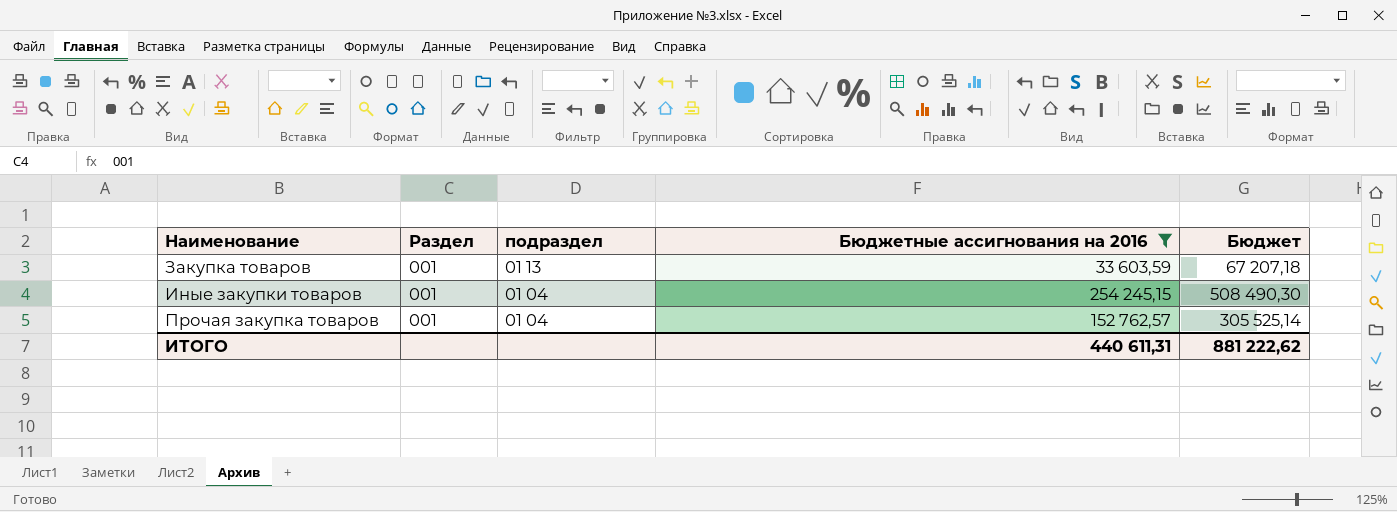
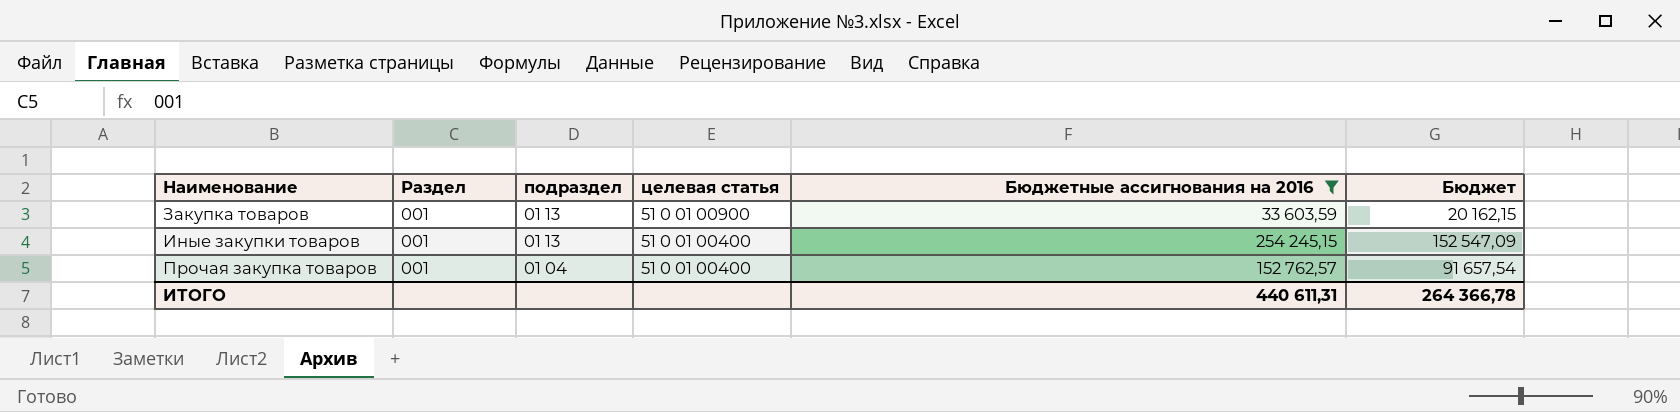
column целевая статья | position: none -> 4
column Бюджет | formula: [Бюджетные ассигнования на 2016] * 2 -> [Бюджетные ассигнования на 2016] * 0,6
Иные закупки товаров | подраздел: 01 04 -> 01 13
ИТОГО | Бюджет: 881 222,62 -> 264 366,78

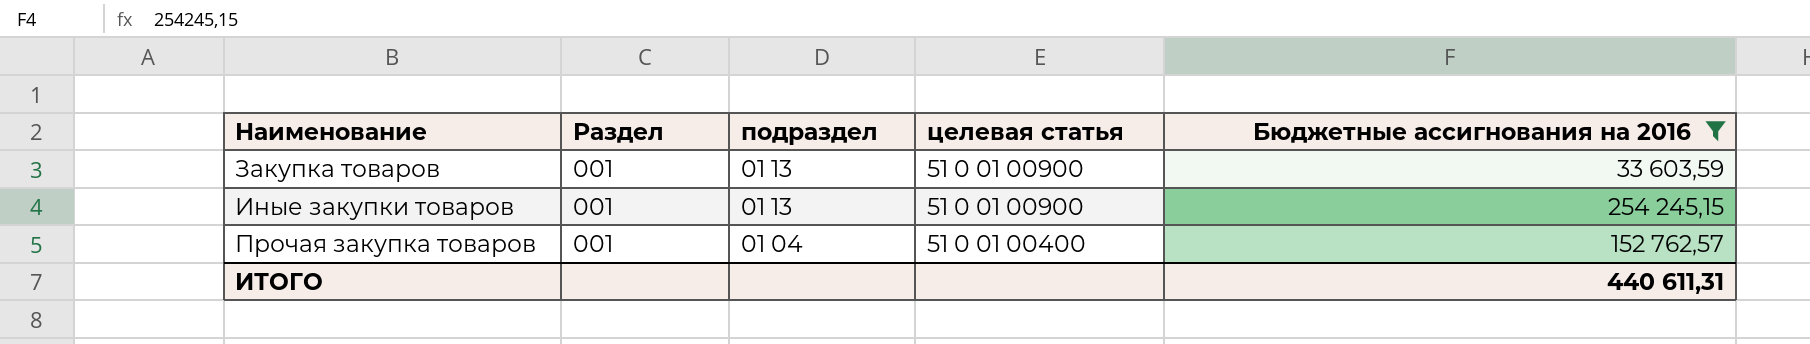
column Бюджет | formula: [Бюджетные ассигнования на 2016] * 0,6 -> none
Иные закупки товаров | целевая статья: 51 0 01 00400 -> 51 0 01 00900

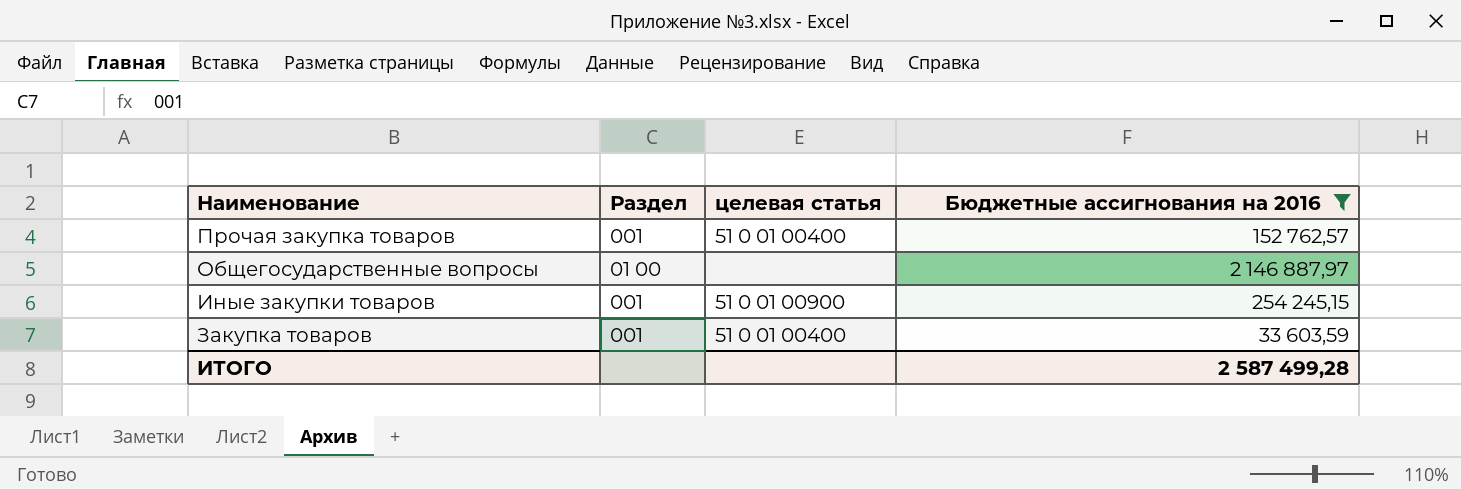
row order: Наименование ascending -> Наименование descending
column подраздел | position: 3 -> none
row Общегосударственные вопросы: none -> 01 00 | none | 2 146 887,97
Закупка товаров | целевая статья: 51 0 01 00900 -> 51 0 01 00400
ИТОГО | Бюджетные ассигнования на 2016: 440 611,31 -> 2 587 499,28

